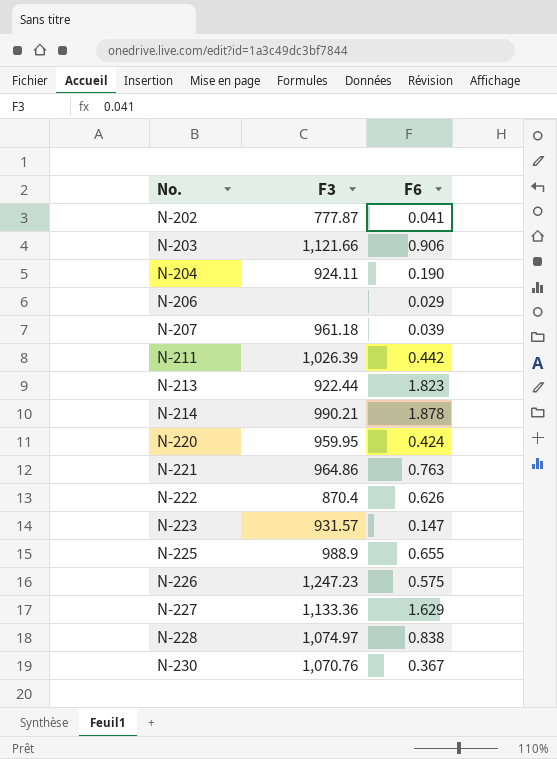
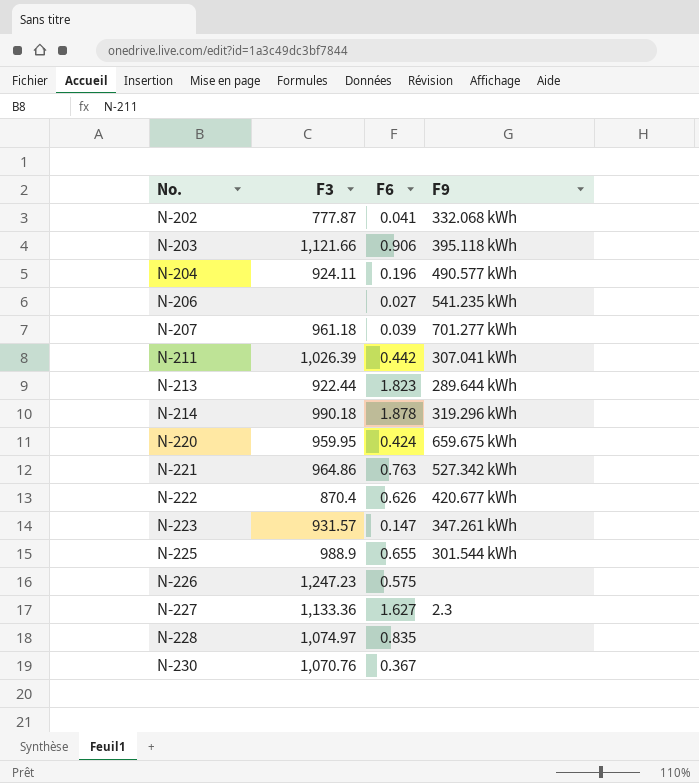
column F9 | position: none -> 4
N-204 | F6: 0.190 -> 0.196
N-206 | F6: 0.029 -> 0.027
N-214 | F3: 990.21 -> 990.18
N-227 | F6: 1.629 -> 1.627
N-228 | F6: 0.838 -> 0.835

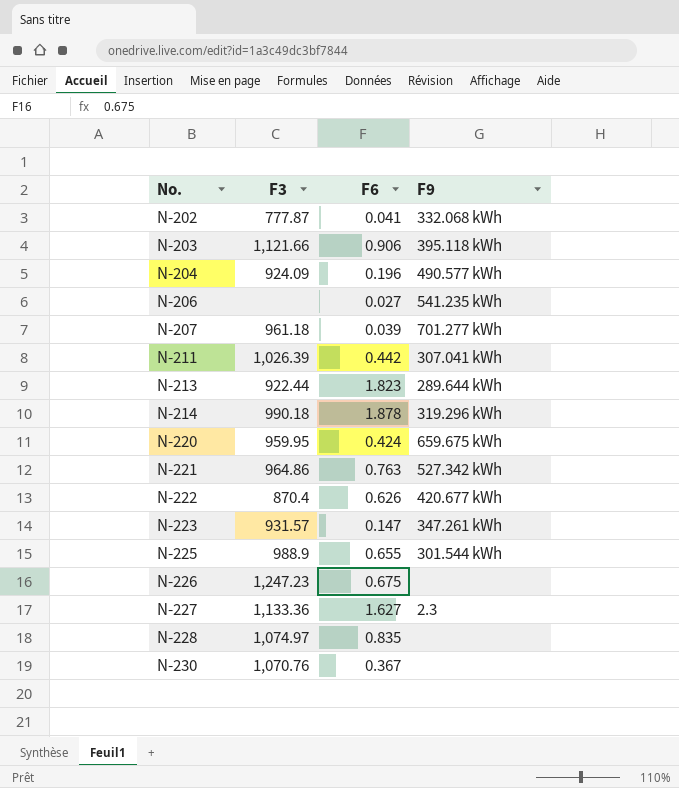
N-204 | F3: 924.11 -> 924.09
N-226 | F6: 0.575 -> 0.675

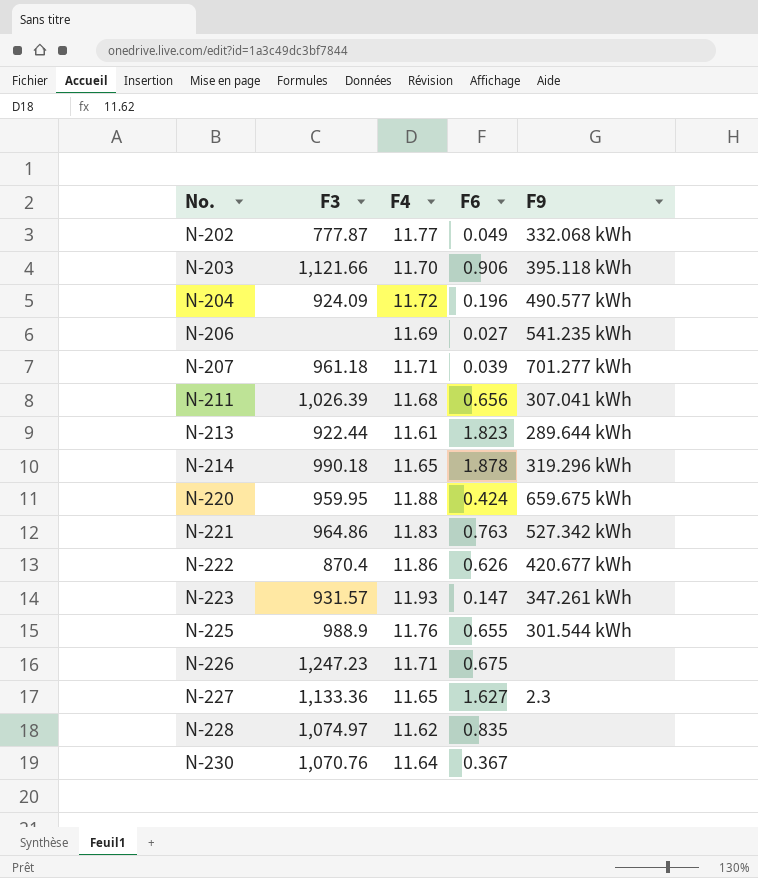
column F4 | position: none -> 3
N-202 | F6: 0.041 -> 0.049
N-211 | F6: 0.442 -> 0.656

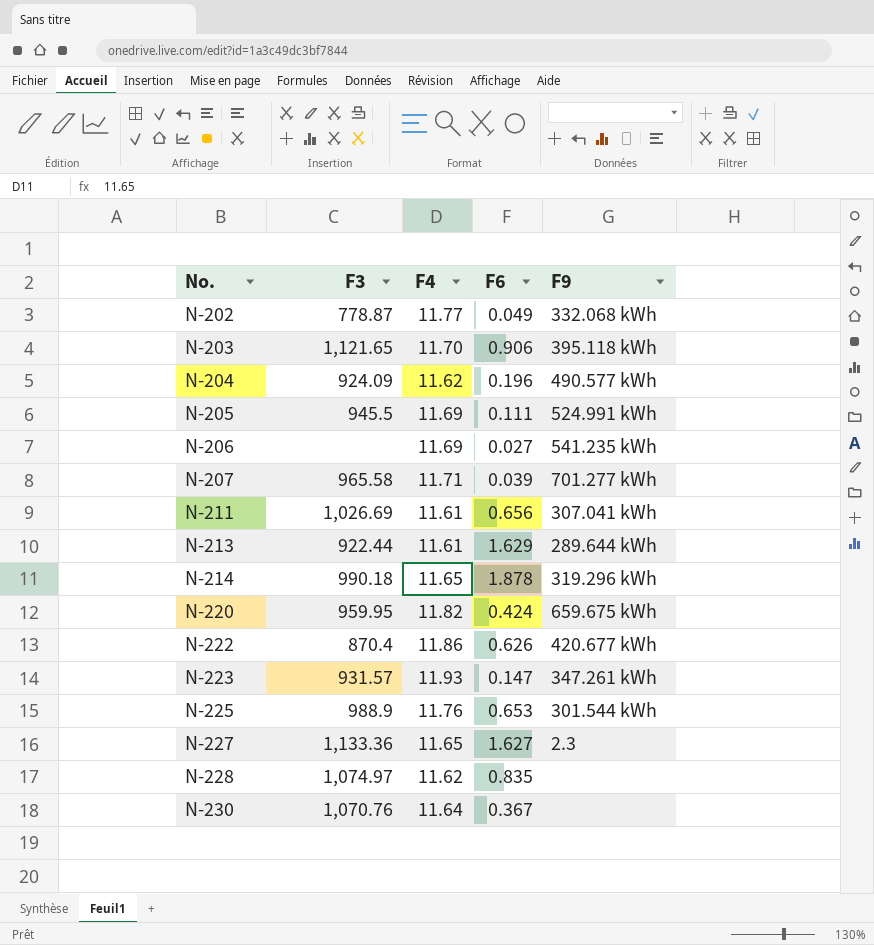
row N-221: 964.86 | 11.83 | 0.763 | 527.342 kWh -> none
row N-226: 1,247.23 | 11.71 | 0.675 | none -> none
N-202 | F3: 777.87 -> 778.87
N-203 | F3: 1,121.66 -> 1,121.65
N-204 | F4: 11.72 -> 11.62
row N-205: none -> 945.5 | 11.69 | 0.111 | 524.991 kWh
N-207 | F3: 961.18 -> 965.58
N-211 | F3: 1,026.39 -> 1,026.69
N-211 | F4: 11.68 -> 11.61
N-213 | F6: 1.823 -> 1.629
N-220 | F4: 11.88 -> 11.82
N-225 | F6: 0.655 -> 0.653

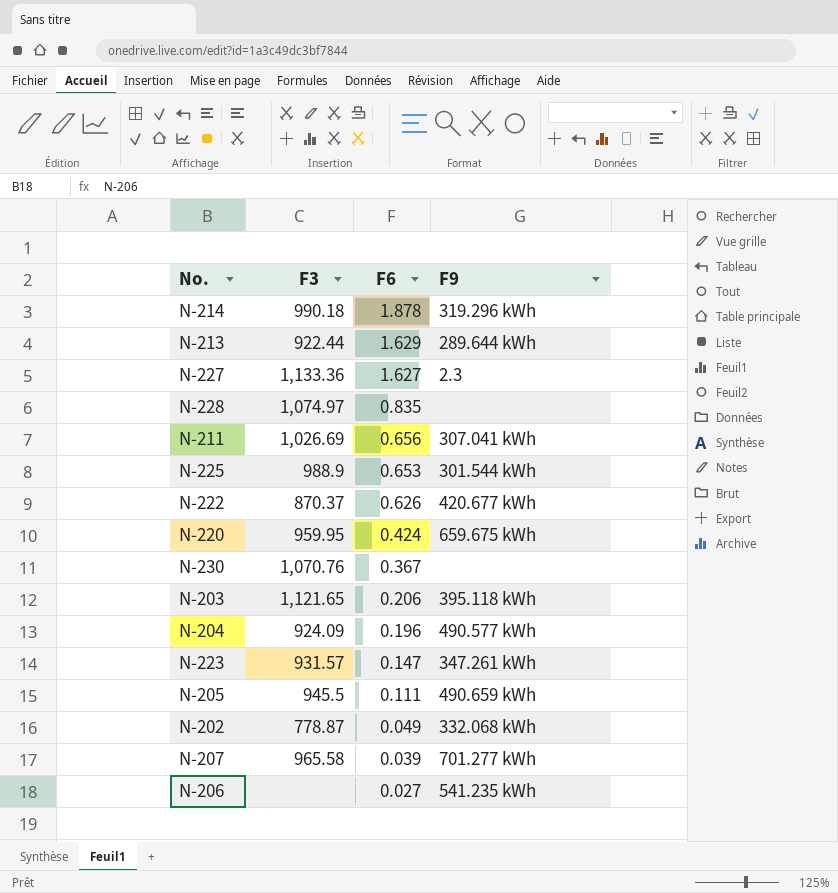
row order: No. ascending -> F6 descending
column F4 | position: 3 -> none
N-222 | F3: 870.4 -> 870.37
N-203 | F6: 0.906 -> 0.206
N-205 | F9: 524.991 kWh -> 490.659 kWh

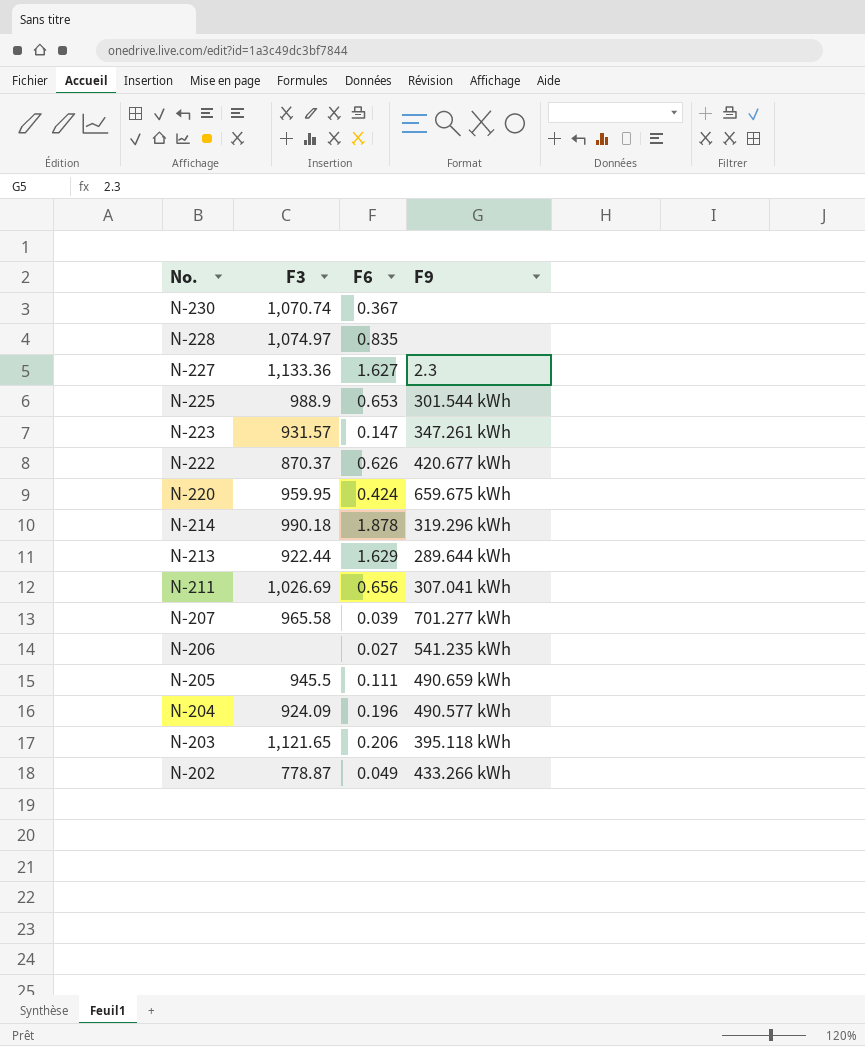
row order: F6 descending -> No. descending
N-230 | F3: 1,070.76 -> 1,070.74
N-202 | F9: 332.068 kWh -> 433.266 kWh

